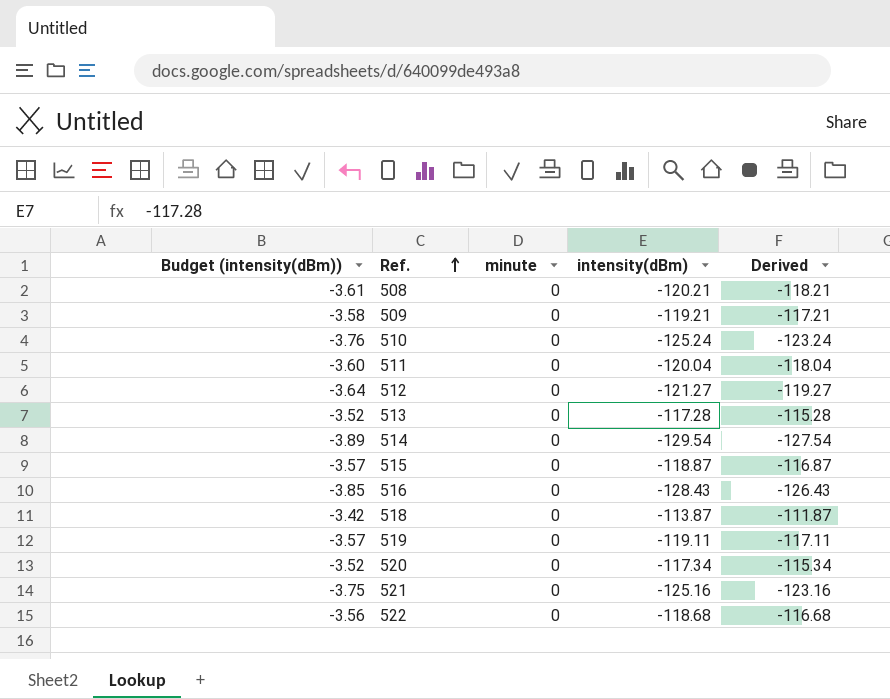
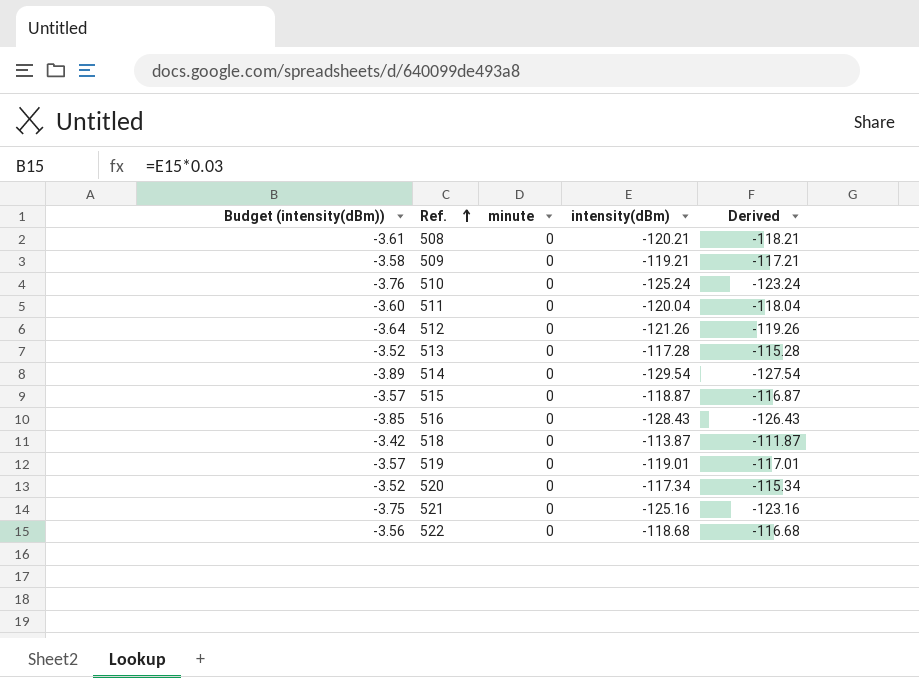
512 | intensity(dBm): -121.27 -> -121.26
512 | Derived: -119.27 -> -119.26
519 | intensity(dBm): -119.11 -> -119.01
519 | Derived: -117.11 -> -117.01

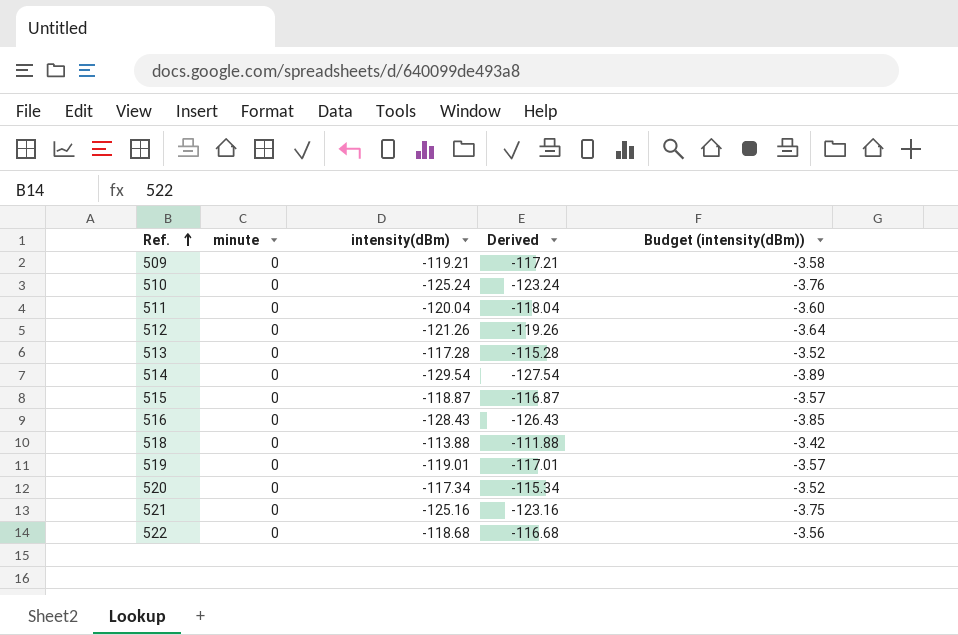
column Budget (intensity(dBm)) | position: 1 -> 5
row 508: -3.61 | 0 | -120.21 | -118.21 -> none
518 | intensity(dBm): -113.87 -> -113.88
518 | Derived: -111.87 -> -111.88

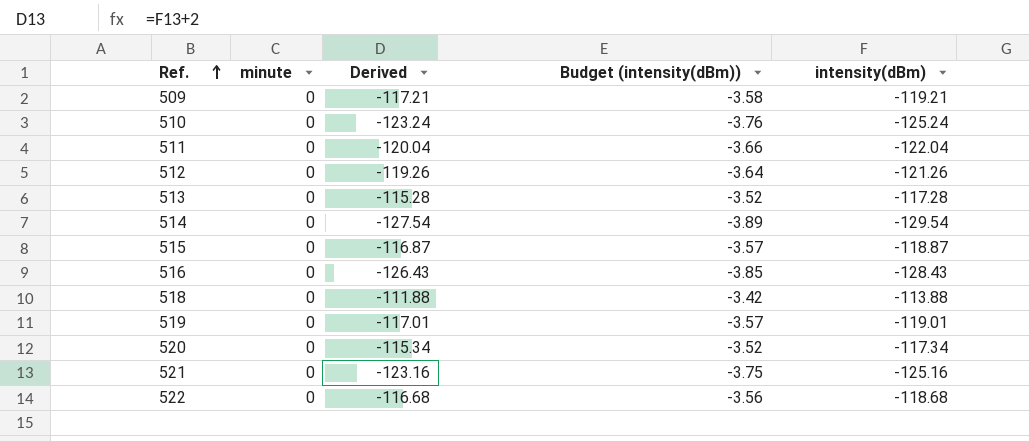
column intensity(dBm) | position: 3 -> 5
511 | Derived: -118.04 -> -120.04
511 | Budget (intensity(dBm)): -3.60 -> -3.66
511 | intensity(dBm): -120.04 -> -122.04

